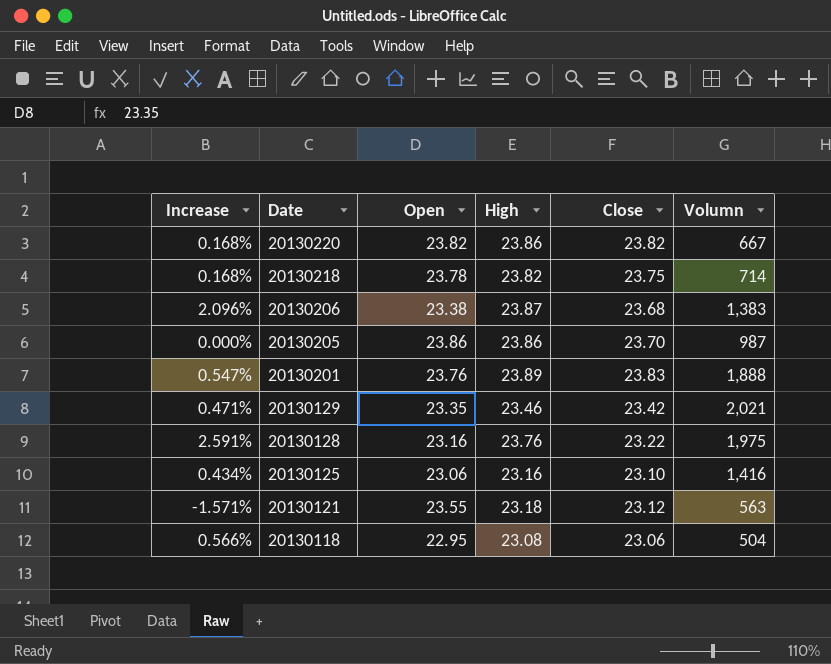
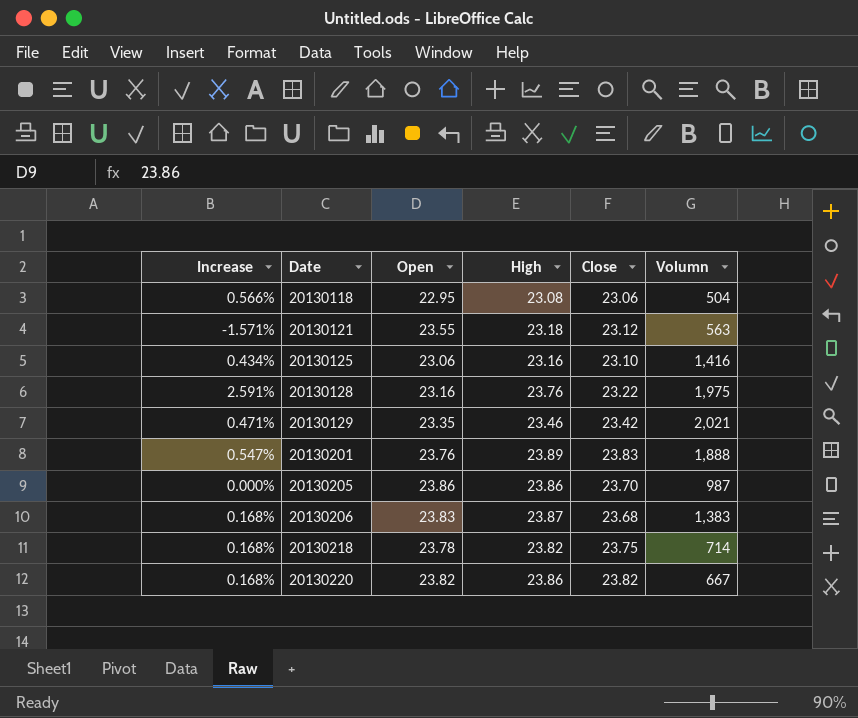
row order: Date descending -> Date ascending
20130206 | Increase: 2.096% -> 0.168%
20130206 | Open: 23.38 -> 23.83

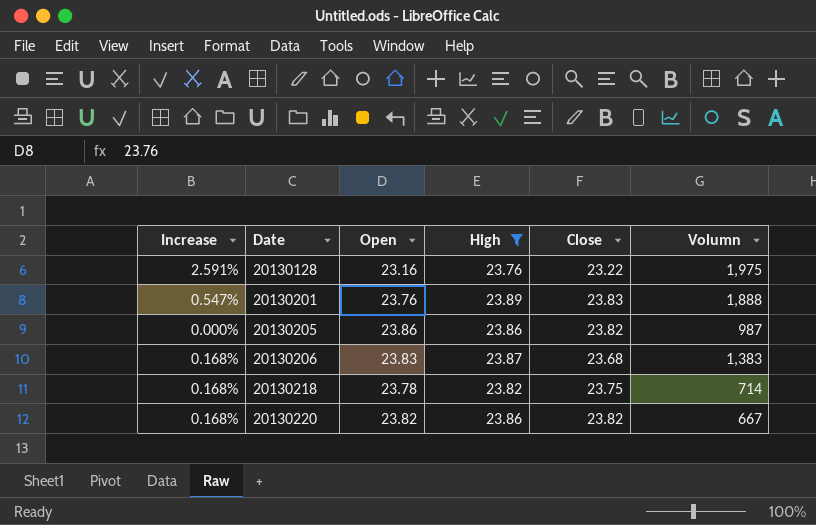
filter: none -> High >= 23.76
20130205 | Close: 23.70 -> 23.82

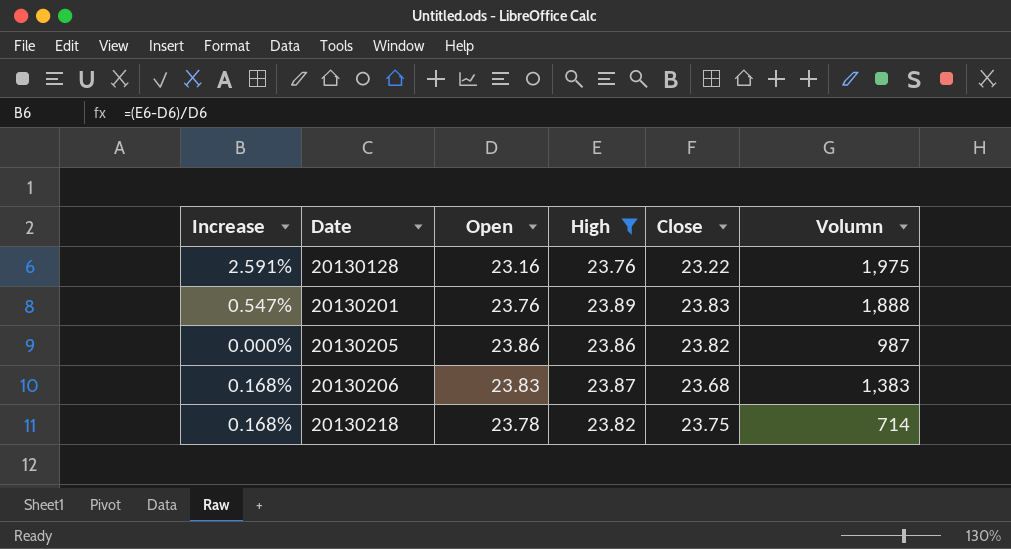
row 20130220: 0.168% | 23.82 | 23.86 | 23.82 | 667 -> none

